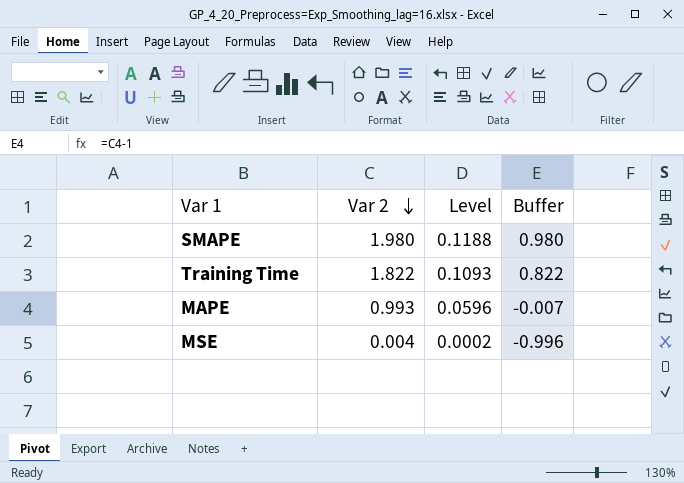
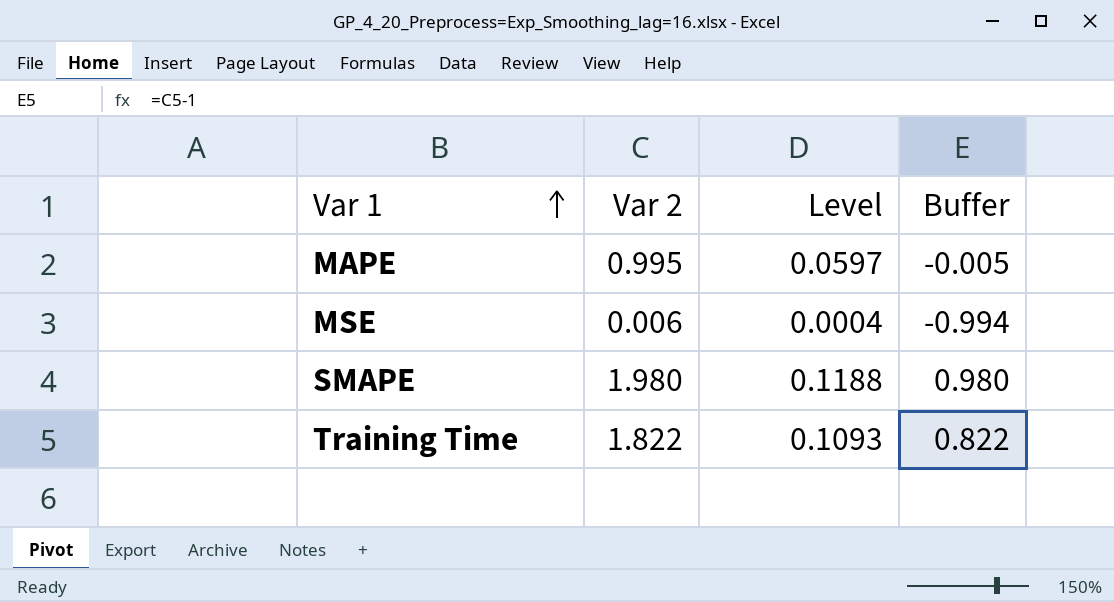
row order: Var 2 descending -> Var 1 ascending
MAPE | Var 2: 0.993 -> 0.995
MAPE | Level: 0.0596 -> 0.0597
MAPE | Buffer: -0.007 -> -0.005
MSE | Var 2: 0.004 -> 0.006
MSE | Level: 0.0002 -> 0.0004
MSE | Buffer: -0.996 -> -0.994

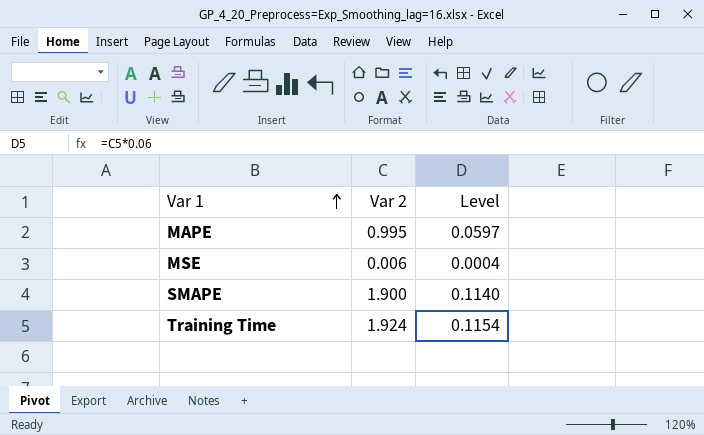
column Buffer | formula: [Var 2] - 1 -> none
SMAPE | Var 2: 1.980 -> 1.900
SMAPE | Level: 0.1188 -> 0.1140
Training Time | Var 2: 1.822 -> 1.924
Training Time | Level: 0.1093 -> 0.1154

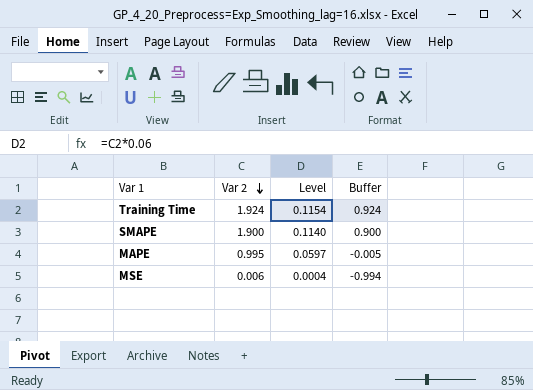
row order: Var 1 ascending -> Var 2 descending
column Buffer | formula: none -> [Var 2] - 1

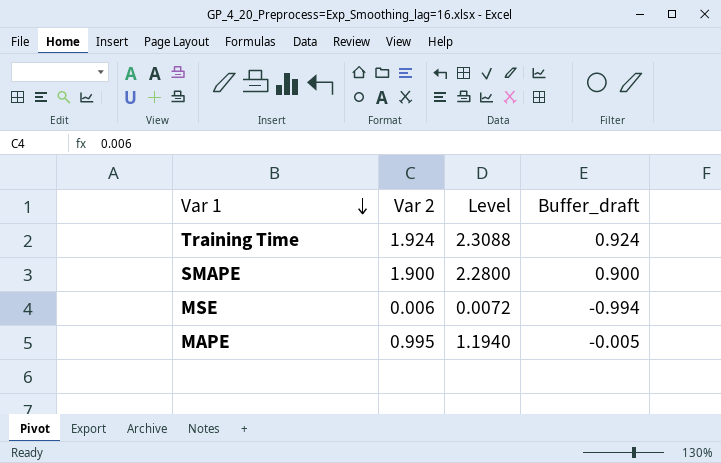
row order: Var 2 descending -> Var 1 descending
column Level | formula: [Var 2] * 0.06 -> [Var 2] * 1.2
column name: Buffer -> Buffer_draft

